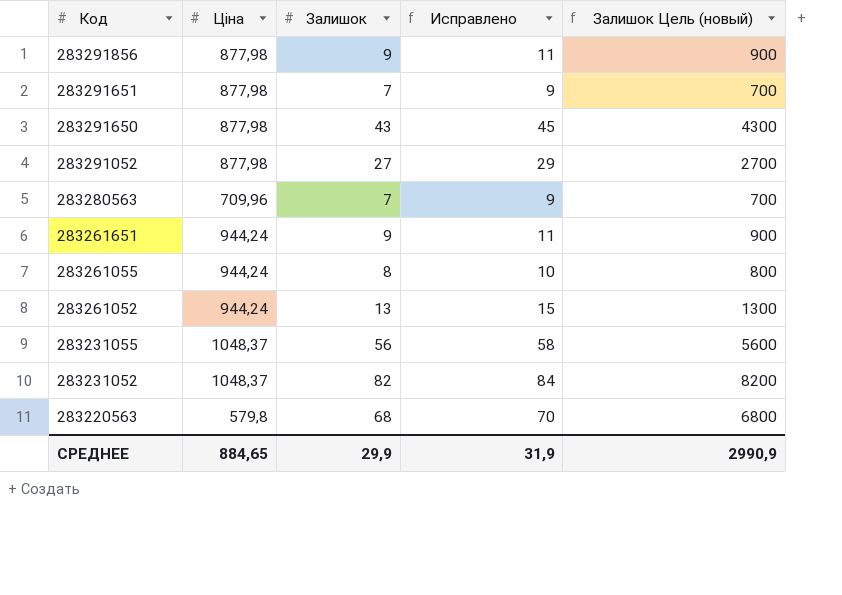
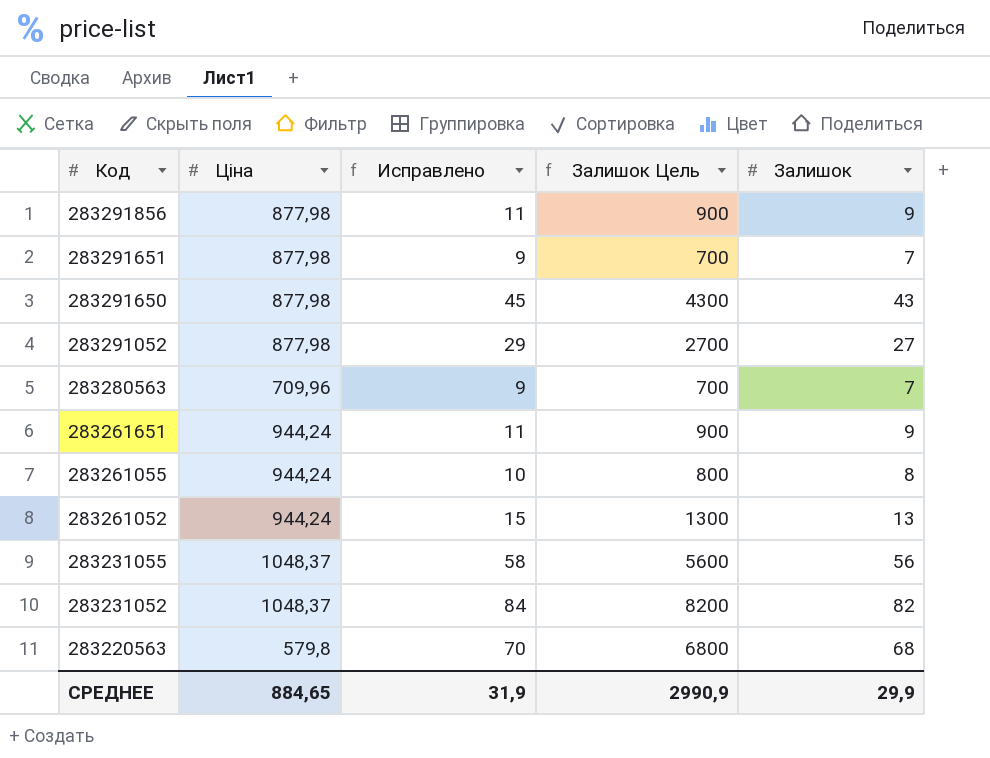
column name: Залишок Цель (новый) -> Залишок Цель
column Залишок | position: 3 -> 5

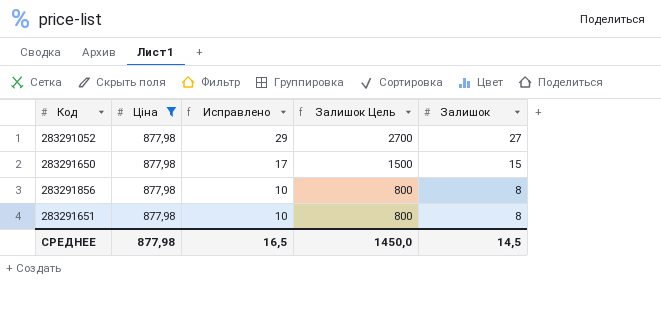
filter: none -> Ціна = 877,98
row order: Код descending -> Исправлено descending
283291650 | Исправлено: 45 -> 17
283291650 | Залишок Цель: 4300 -> 1500
283291650 | Залишок: 43 -> 15
283291856 | Исправлено: 11 -> 10
283291856 | Залишок Цель: 900 -> 800
283291856 | Залишок: 9 -> 8
283291651 | Исправлено: 9 -> 10
283291651 | Залишок Цель: 700 -> 800
283291651 | Залишок: 7 -> 8
СРЕДНЕЕ | Ціна: 884,65 -> 877,98
СРЕДНЕЕ | Исправлено: 31,9 -> 16,5
СРЕДНЕЕ | Залишок Цель: 2990,9 -> 1450,0
СРЕДНЕЕ | Залишок: 29,9 -> 14,5

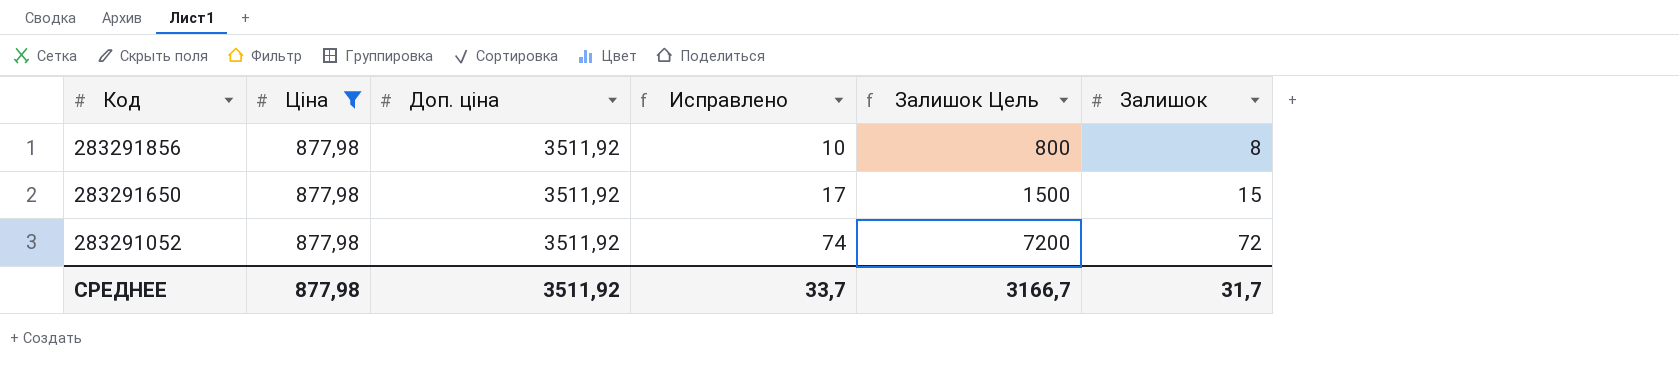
row order: Исправлено descending -> Код descending
column Доп. ціна | position: none -> 3
row 283291651: 877,98 | 10 | 800 | 8 -> none
283291052 | Исправлено: 29 -> 74
283291052 | Залишок Цель: 2700 -> 7200
283291052 | Залишок: 27 -> 72
СРЕДНЕЕ | Исправлено: 16,5 -> 33,7
СРЕДНЕЕ | Залишок Цель: 1450,0 -> 3166,7
СРЕДНЕЕ | Залишок: 14,5 -> 31,7

